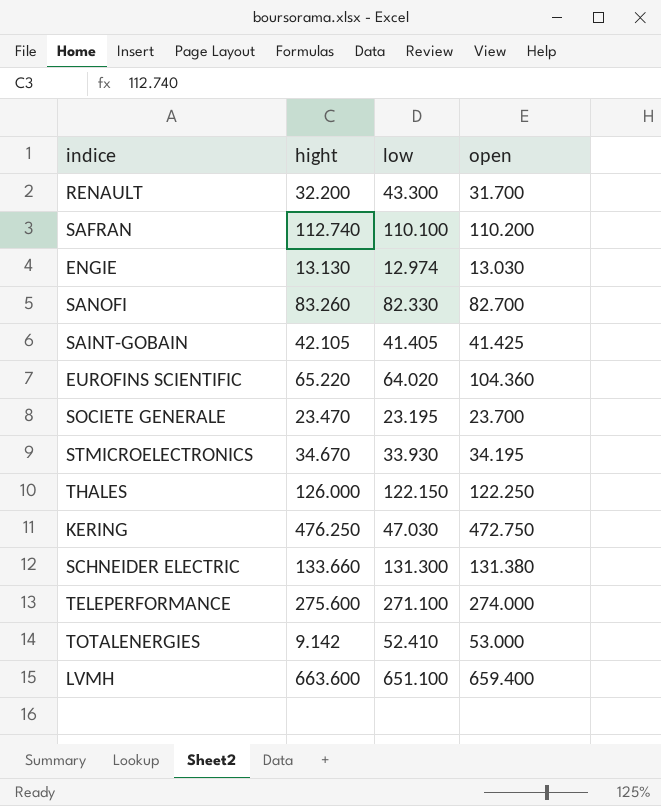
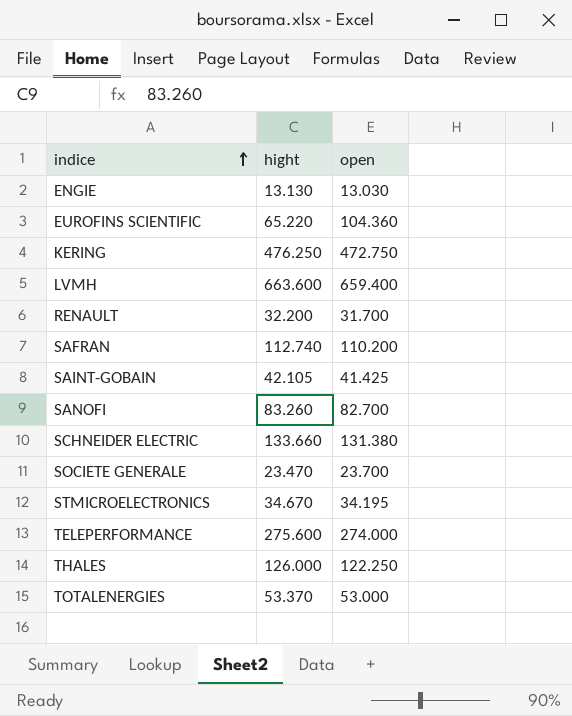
row order: none -> indice ascending
column low | position: 3 -> none
TOTALENERGIES | hight: 9.142 -> 53.370

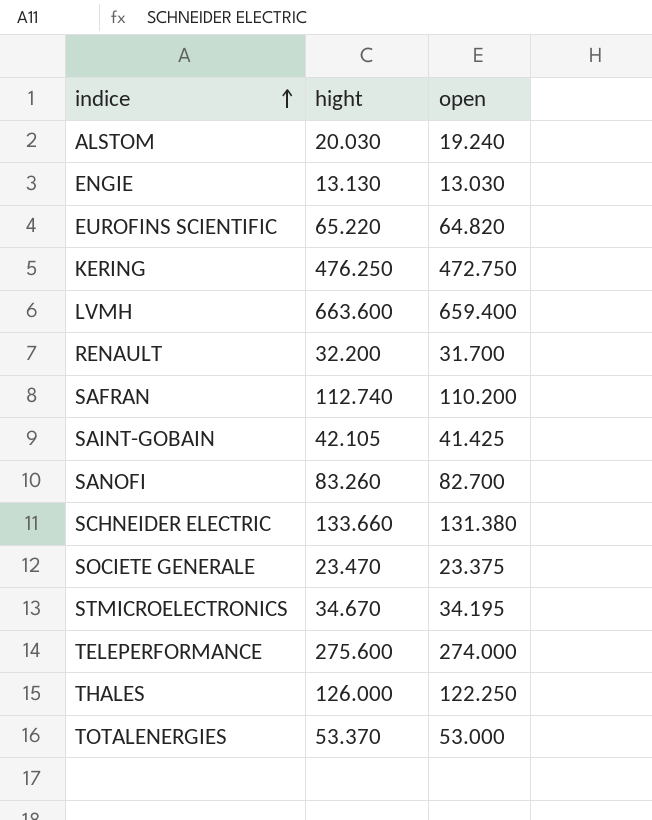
row ALSTOM: none -> 20.030 | 19.240
EUROFINS SCIENTIFIC | open: 104.360 -> 64.820
SOCIETE GENERALE | open: 23.700 -> 23.375

